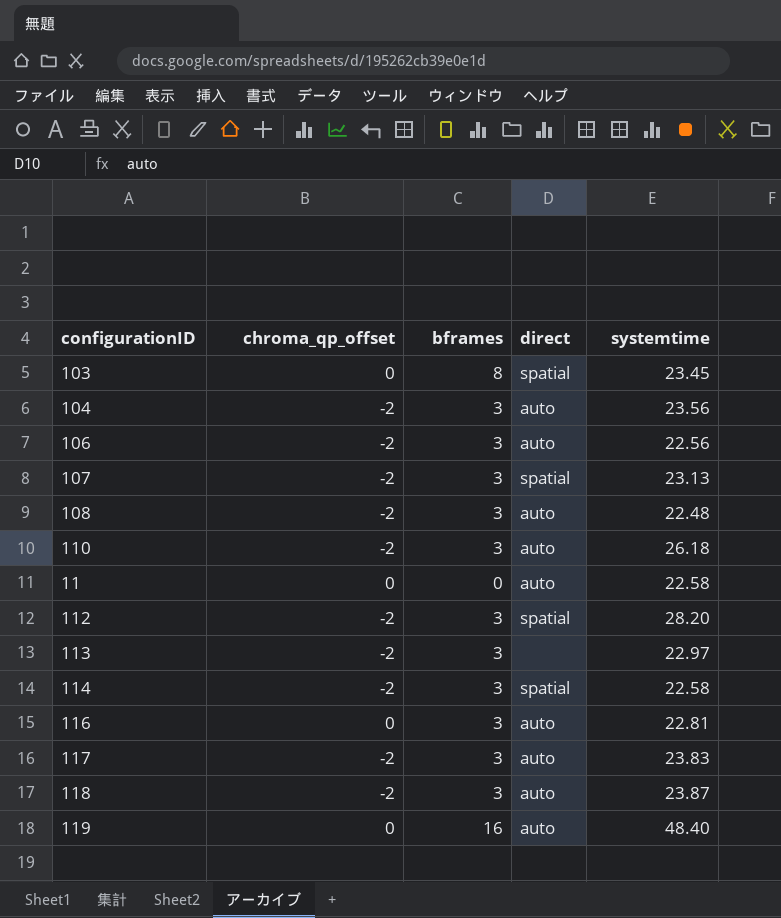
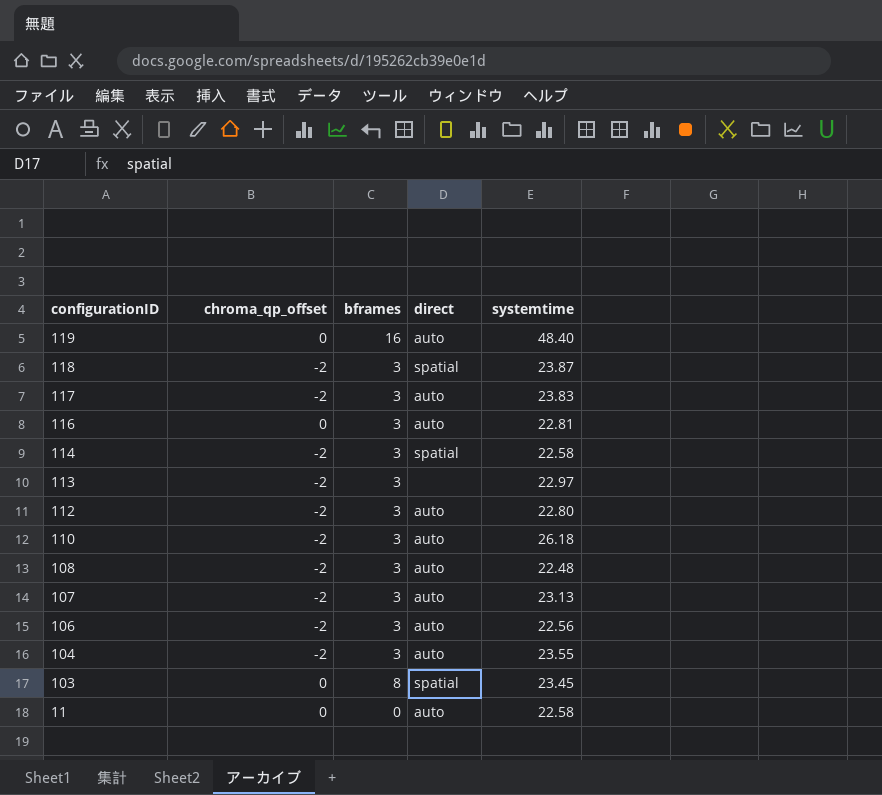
row order: none -> configurationID descending
118 | direct: auto -> spatial
112 | direct: spatial -> auto
112 | systemtime: 28.20 -> 22.80
107 | direct: spatial -> auto
104 | systemtime: 23.56 -> 23.55

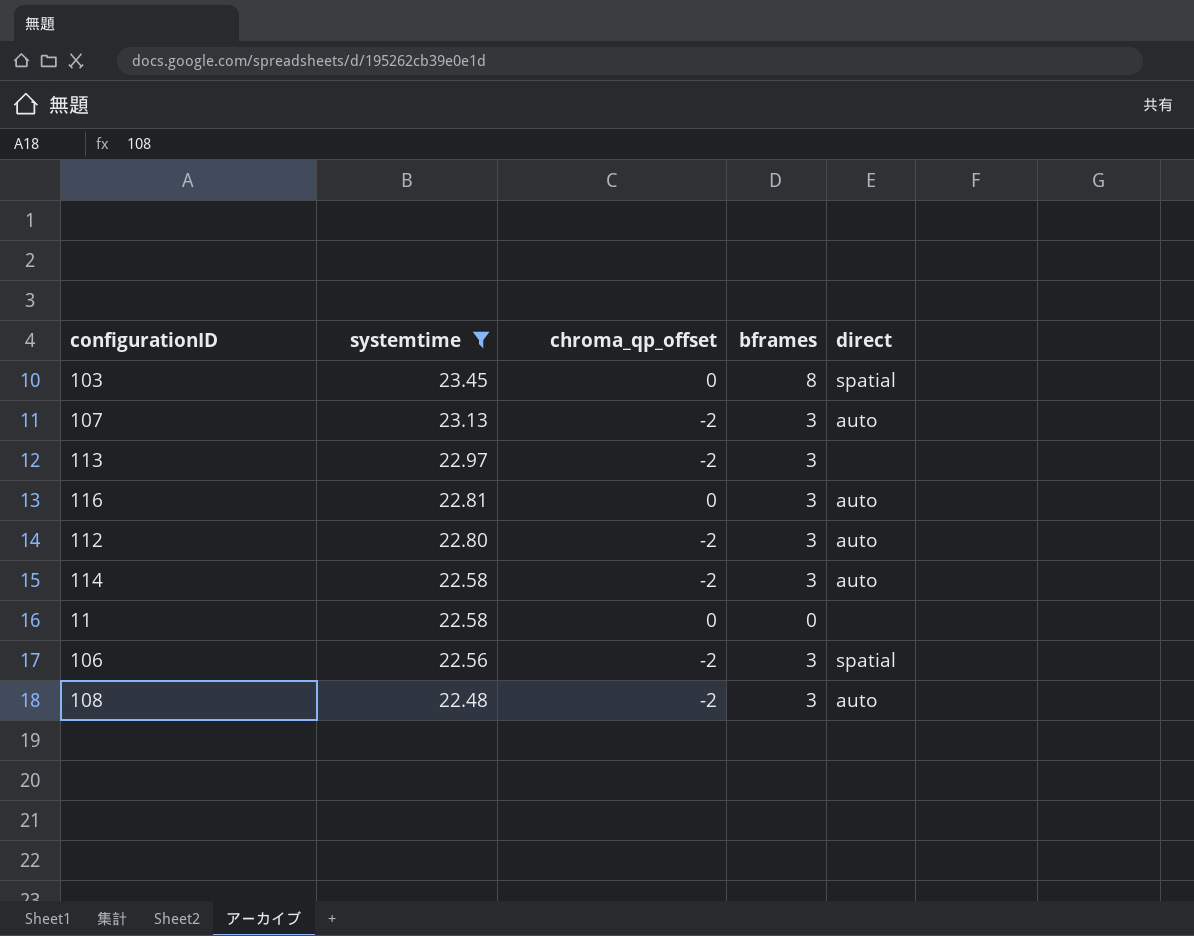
filter: none -> systemtime <= 23.45
row order: configurationID descending -> systemtime descending
column systemtime | position: 5 -> 2
114 | direct: spatial -> auto
11 | direct: auto -> none
106 | direct: auto -> spatial

